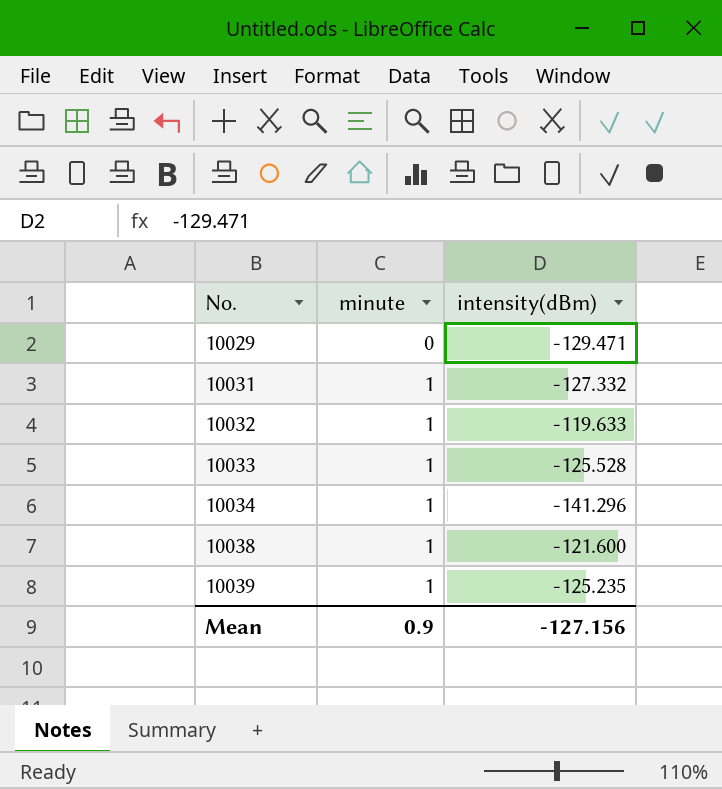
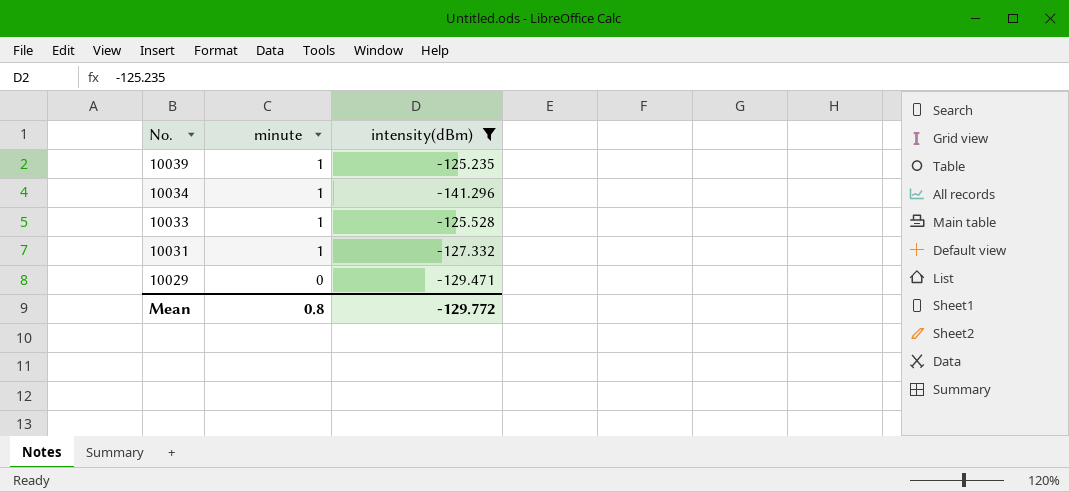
filter: none -> intensity(dBm) <= -125.235
row order: No. ascending -> No. descending
Mean | minute: 0.9 -> 0.8
Mean | intensity(dBm): -127.156 -> -129.772

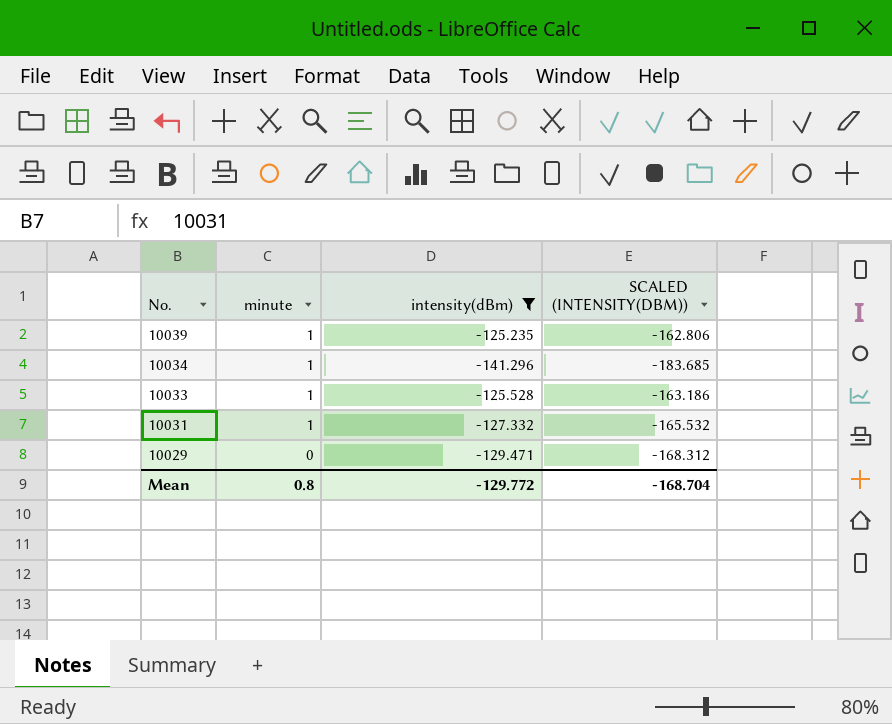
column SCALED (INTENSITY(DBM)) | formula: none -> [intensity(dBm)] * 1.3

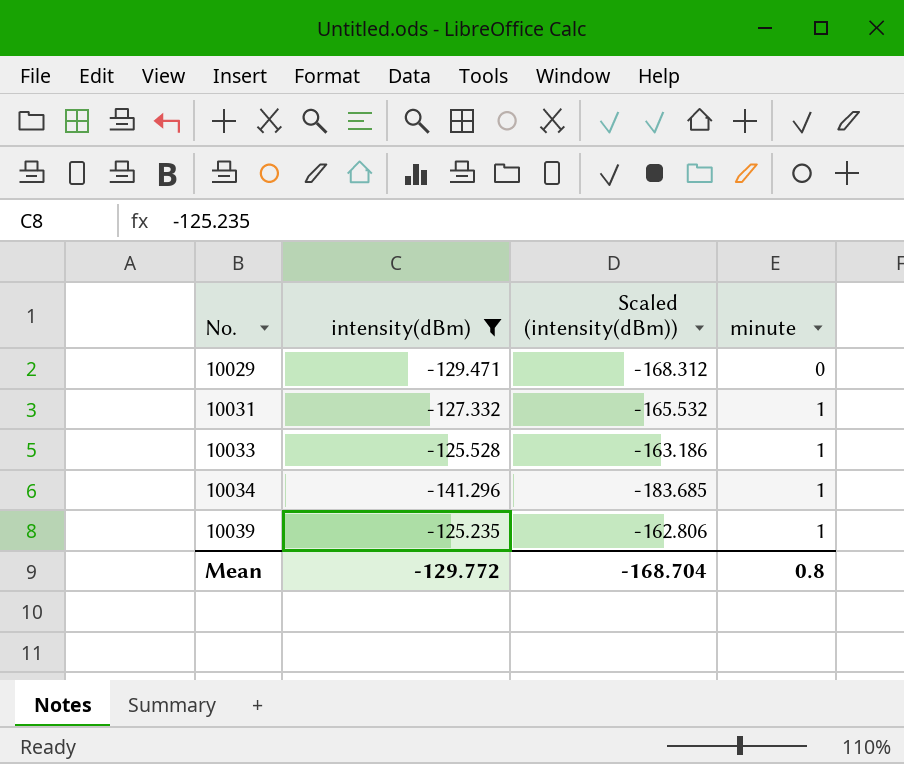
row order: No. descending -> No. ascending
column name: SCALED (INTENSITY(DBM)) -> Scaled (intensity(dBm))
column minute | position: 2 -> 4

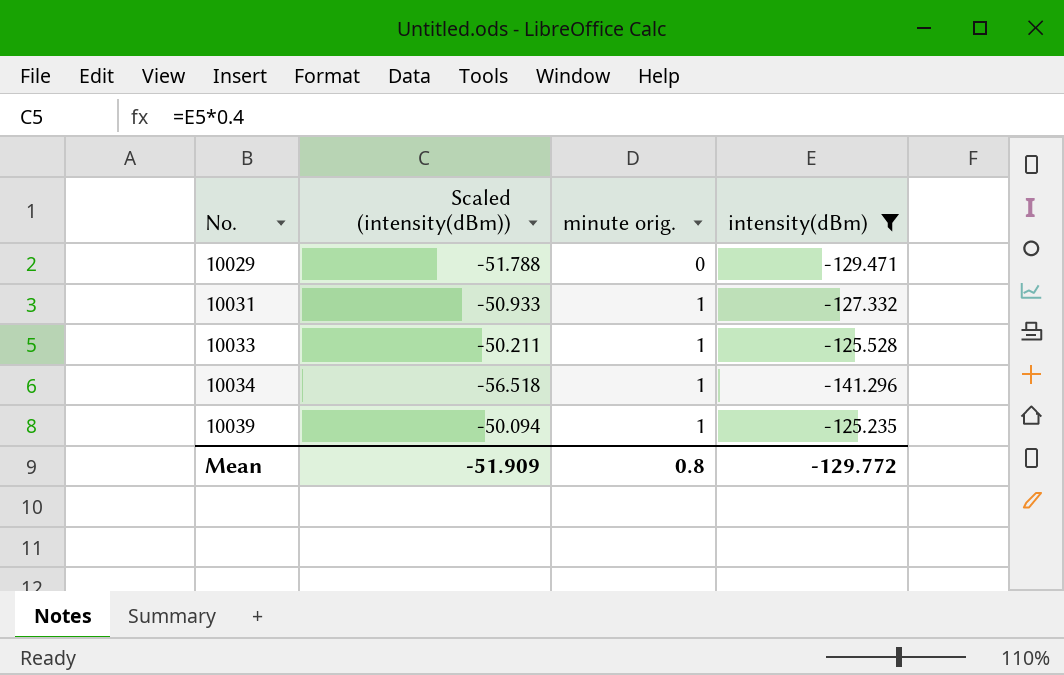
column Scaled (intensity(dBm)) | formula: [intensity(dBm)] * 1.3 -> [intensity(dBm)] * 0.4
column name: minute -> minute orig.
column intensity(dBm) | position: 2 -> 4
Mean | Scaled (intensity(dBm)): -168.704 -> -51.909

